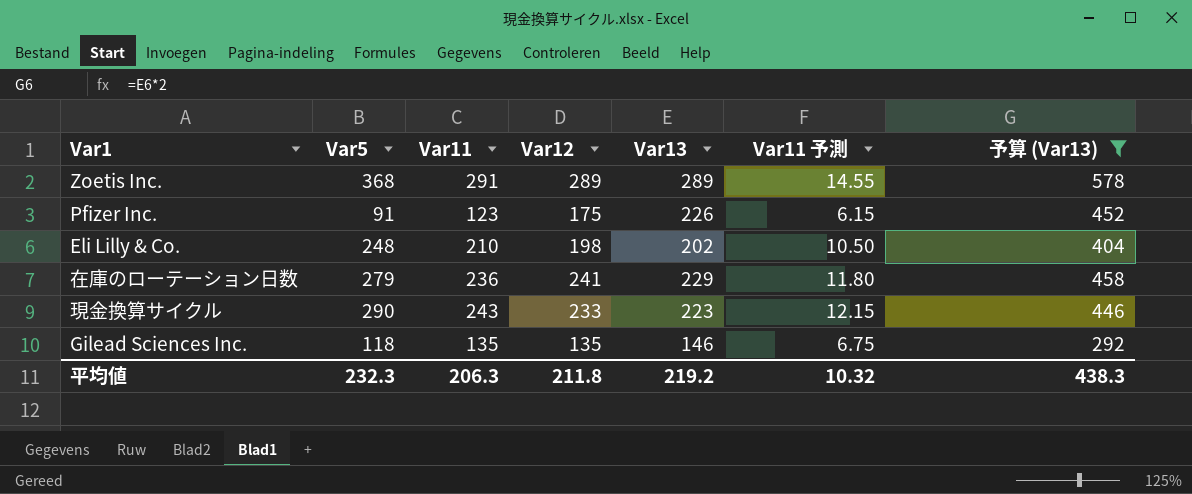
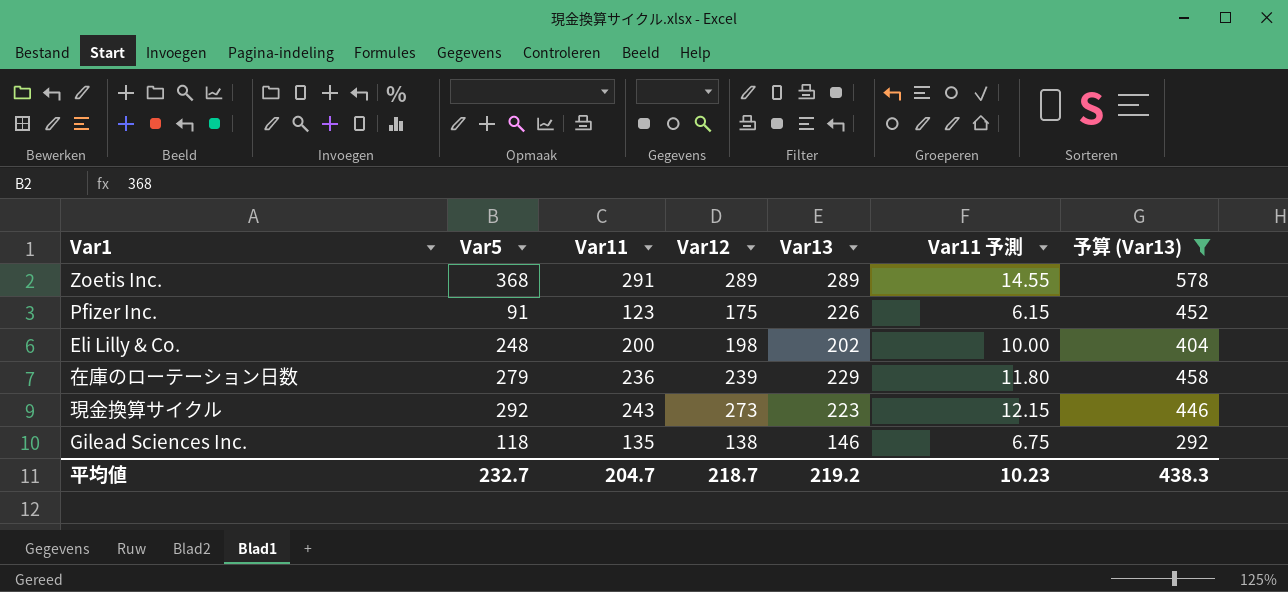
Eli Lilly & Co. | Var11: 210 -> 200
Eli Lilly & Co. | Var11 予測: 10.50 -> 10.00
在庫のローテーション日数 | Var12: 241 -> 239
現金換算サイクル | Var5: 290 -> 292
現金換算サイクル | Var12: 233 -> 273
Gilead Sciences Inc. | Var12: 135 -> 138
平均値 | Var5: 232.3 -> 232.7
平均値 | Var11: 206.3 -> 204.7
平均値 | Var12: 211.8 -> 218.7
平均値 | Var11 予測: 10.32 -> 10.23

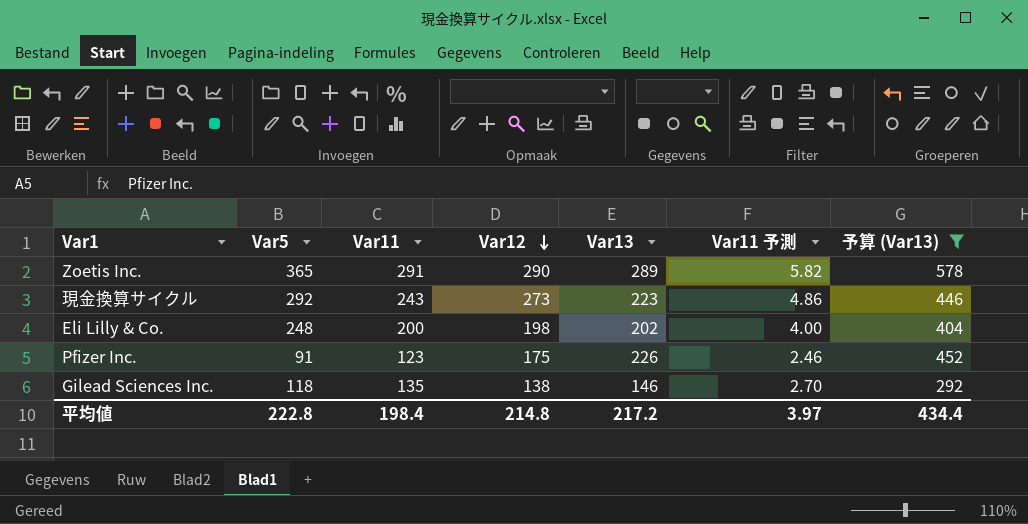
row order: none -> Var12 descending
column Var11 予測 | formula: [Var11] * 0.05 -> [Var11] * 0.02
row 在庫のローテーション日数: 279 | 236 | 239 | 229 | 11.80 | 458 -> none
Zoetis Inc. | Var5: 368 -> 365
Zoetis Inc. | Var12: 289 -> 290
平均値 | Var5: 232.7 -> 222.8
平均値 | Var11: 204.7 -> 198.4
平均値 | Var12: 218.7 -> 214.8
平均値 | Var13: 219.2 -> 217.2
平均値 | Var11 予測: 10.23 -> 3.97
平均値 | 予算 (Var13): 438.3 -> 434.4

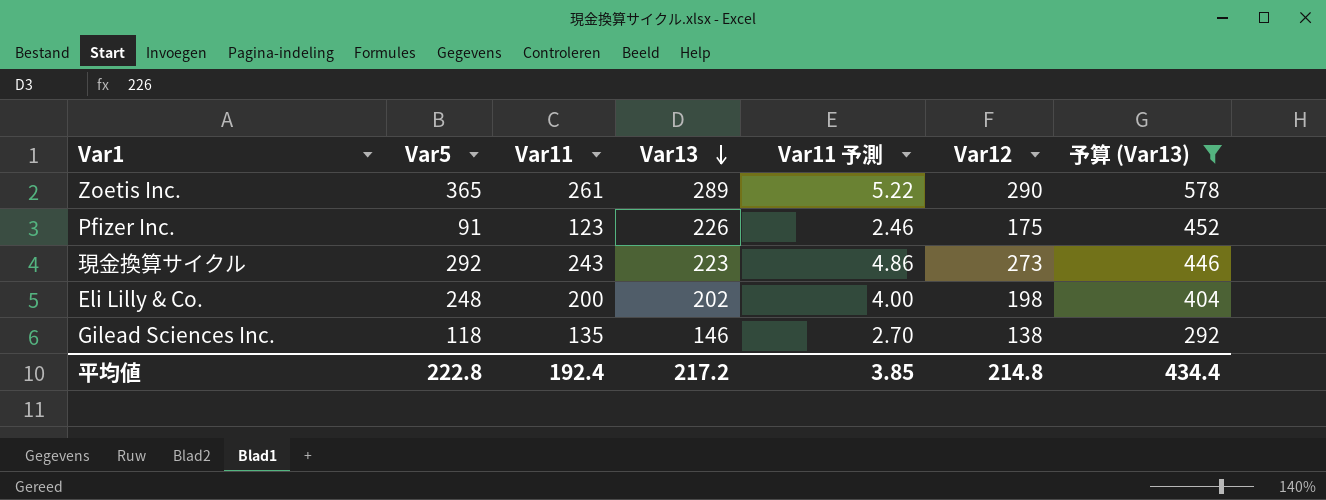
row order: Var12 descending -> Var13 descending
column Var12 | position: 4 -> 6
Zoetis Inc. | Var11: 291 -> 261
Zoetis Inc. | Var11 予測: 5.82 -> 5.22
平均値 | Var11: 198.4 -> 192.4
平均値 | Var11 予測: 3.97 -> 3.85

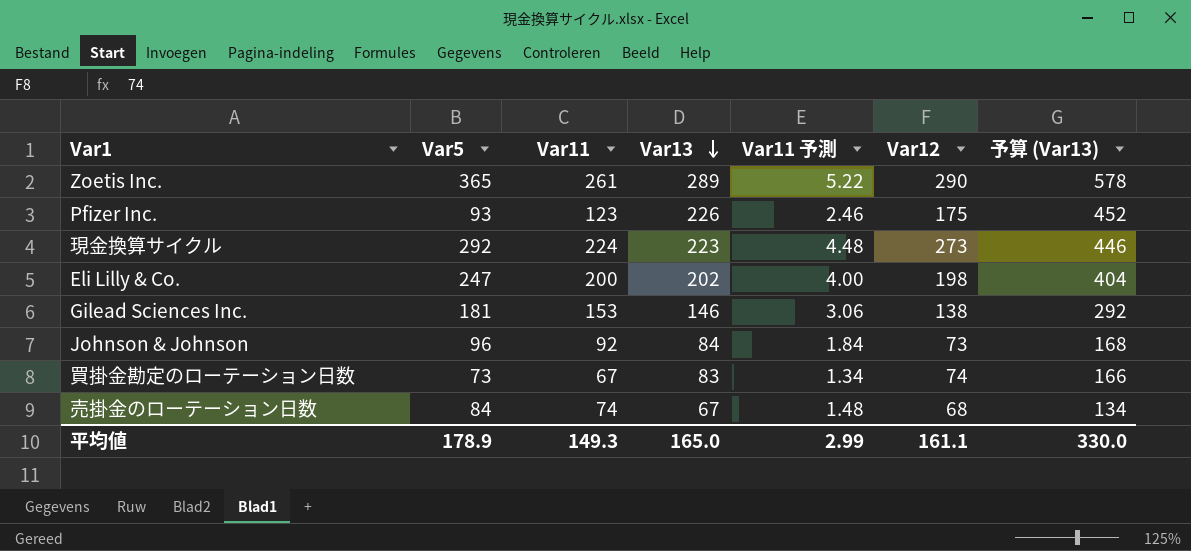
filter: 予算 (Var13) >= 292 -> none
Pfizer Inc. | Var5: 91 -> 93
現金換算サイクル | Var11: 243 -> 224
現金換算サイクル | Var11 予測: 4.86 -> 4.48
Eli Lilly & Co. | Var5: 248 -> 247
Gilead Sciences Inc. | Var5: 118 -> 181
Gilead Sciences Inc. | Var11: 135 -> 153
Gilead Sciences Inc. | Var11 予測: 2.70 -> 3.06
平均値 | Var5: 222.8 -> 178.9
平均値 | Var11: 192.4 -> 149.3
平均値 | Var13: 217.2 -> 165.0
平均値 | Var11 予測: 3.85 -> 2.99
平均値 | Var12: 214.8 -> 161.1
平均値 | 予算 (Var13): 434.4 -> 330.0

